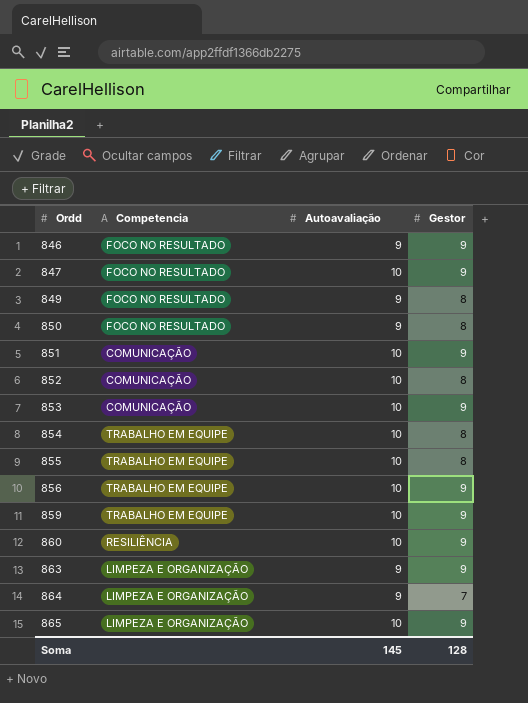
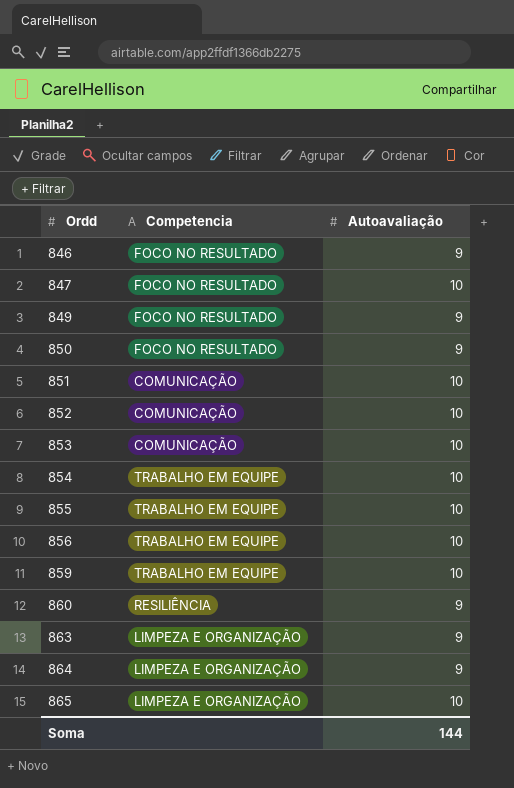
column Gestor | position: 4 -> none
860 | Autoavaliação: 10 -> 9
Soma | Autoavaliação: 145 -> 144

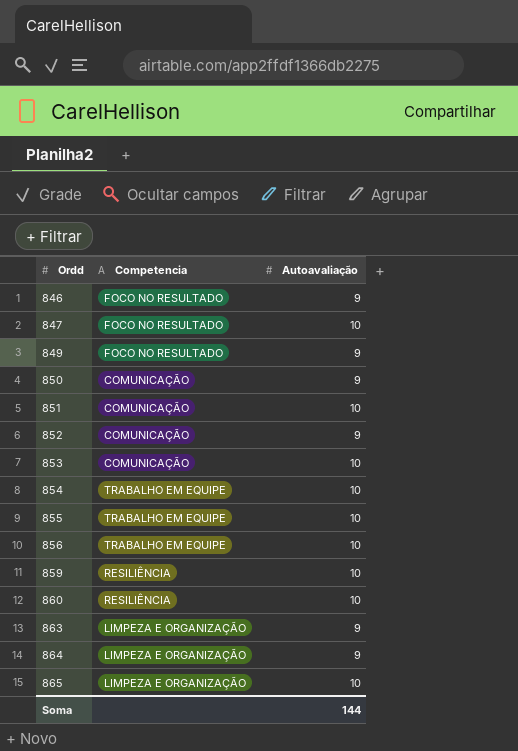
850 | Competencia: FOCO NO RESULTADO -> COMUNICAÇÃO
852 | Autoavaliação: 10 -> 9
859 | Competencia: TRABALHO EM EQUIPE -> RESILIÊNCIA
860 | Autoavaliação: 9 -> 10

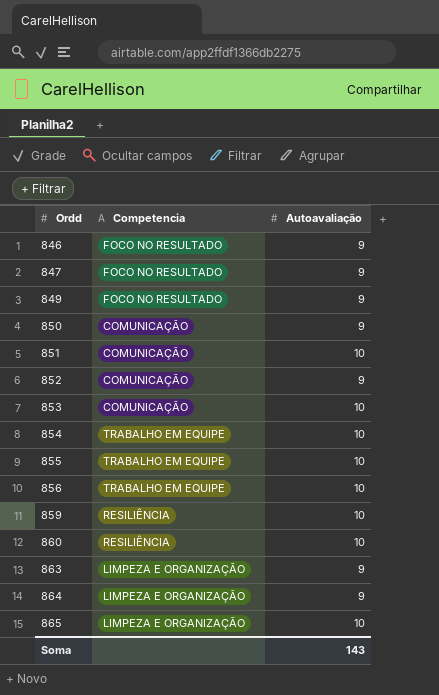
847 | Autoavaliação: 10 -> 9
Soma | Autoavaliação: 144 -> 143

